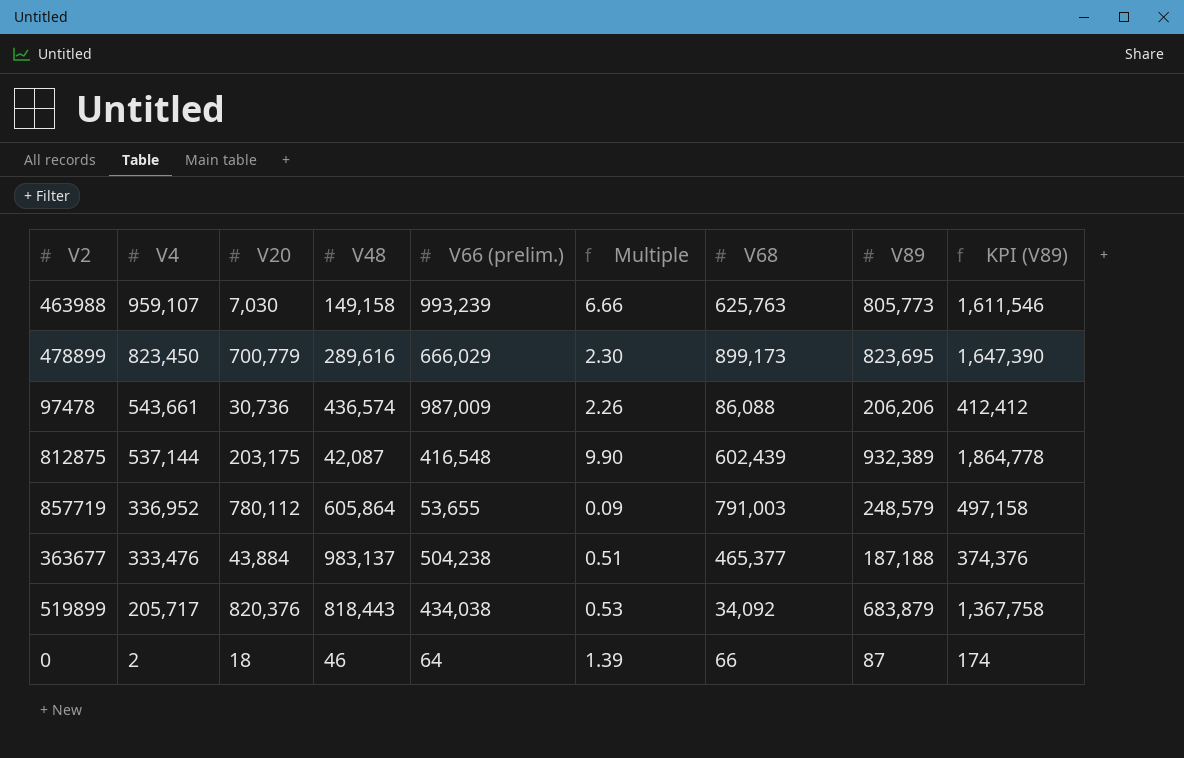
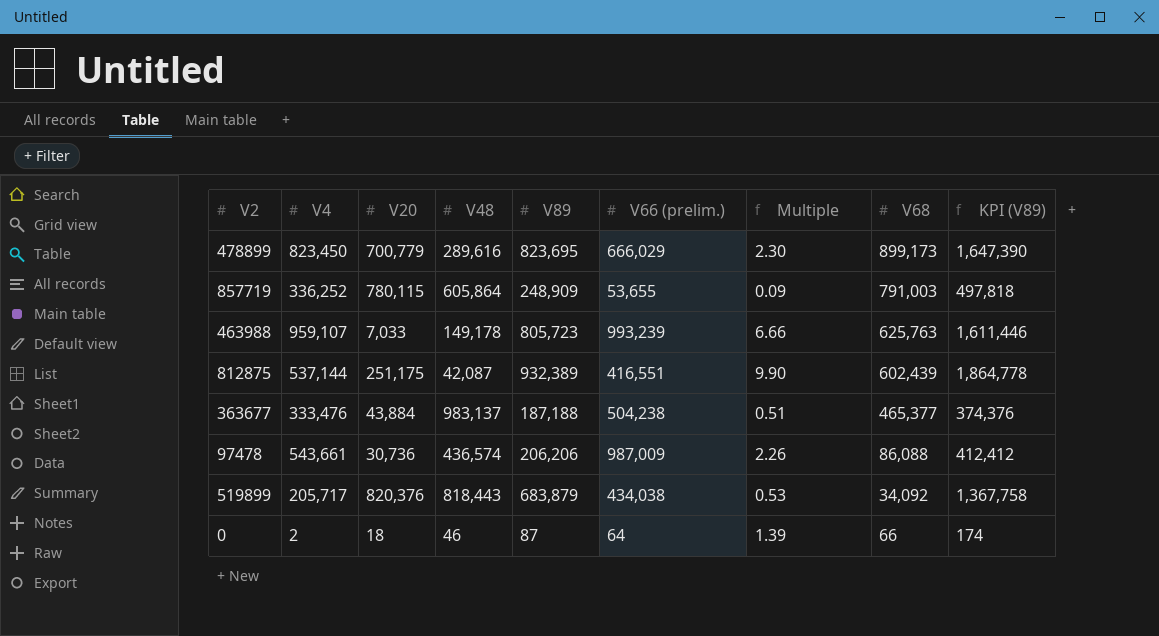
row order: V4 descending -> V68 descending
column V89 | position: 8 -> 5
857719 | V4: 336,952 -> 336,252
857719 | V20: 780,112 -> 780,115
857719 | V89: 248,579 -> 248,909
857719 | KPI (V89): 497,158 -> 497,818
463988 | V20: 7,030 -> 7,033
463988 | V48: 149,158 -> 149,178
463988 | V89: 805,773 -> 805,723
463988 | KPI (V89): 1,611,546 -> 1,611,446
812875 | V20: 203,175 -> 251,175
812875 | V66 (prelim.): 416,548 -> 416,551

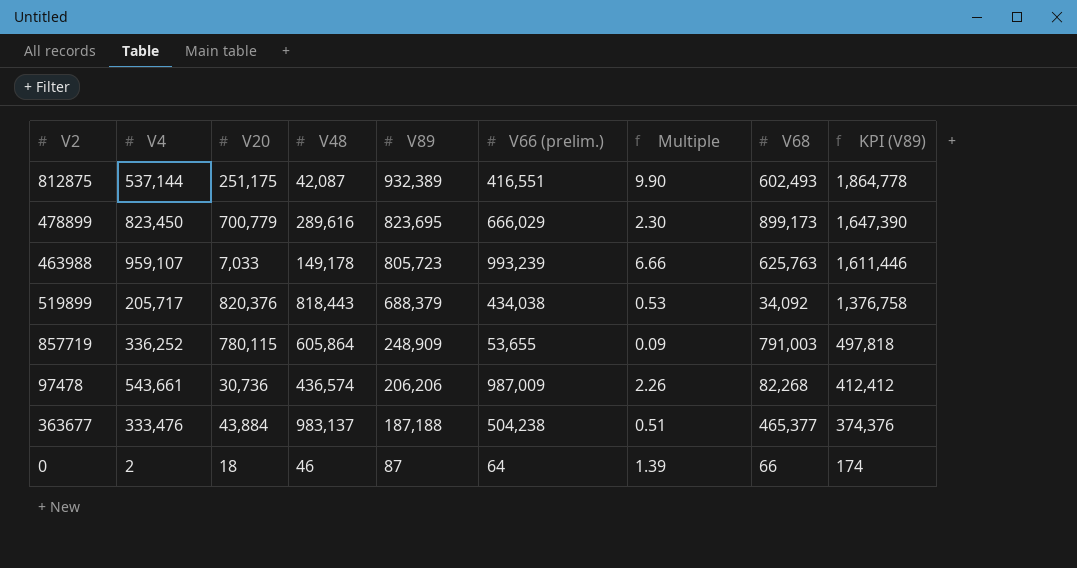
row order: V68 descending -> V89 descending
812875 | V68: 602,439 -> 602,493
519899 | V89: 683,879 -> 688,379
519899 | KPI (V89): 1,367,758 -> 1,376,758
97478 | V68: 86,088 -> 82,268

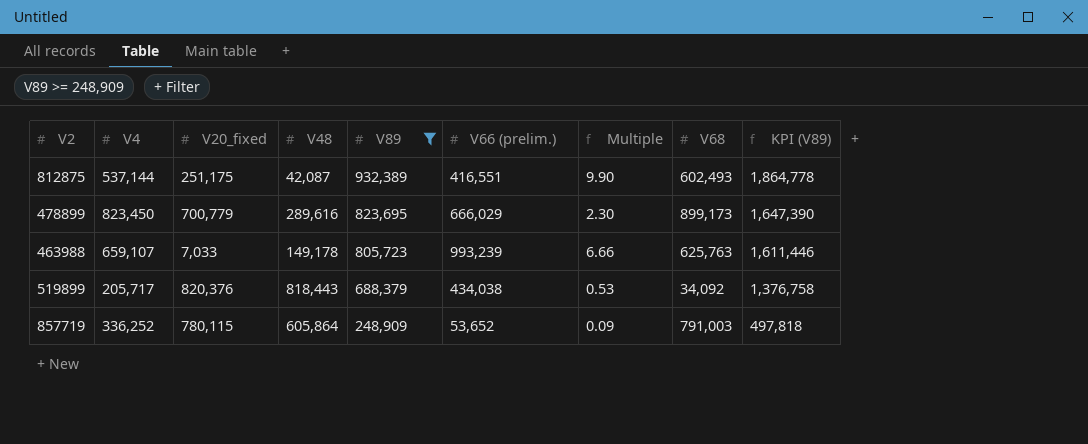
filter: none -> V89 >= 248,909
column name: V20 -> V20_fixed
463988 | V4: 959,107 -> 659,107
857719 | V66 (prelim.): 53,655 -> 53,652

